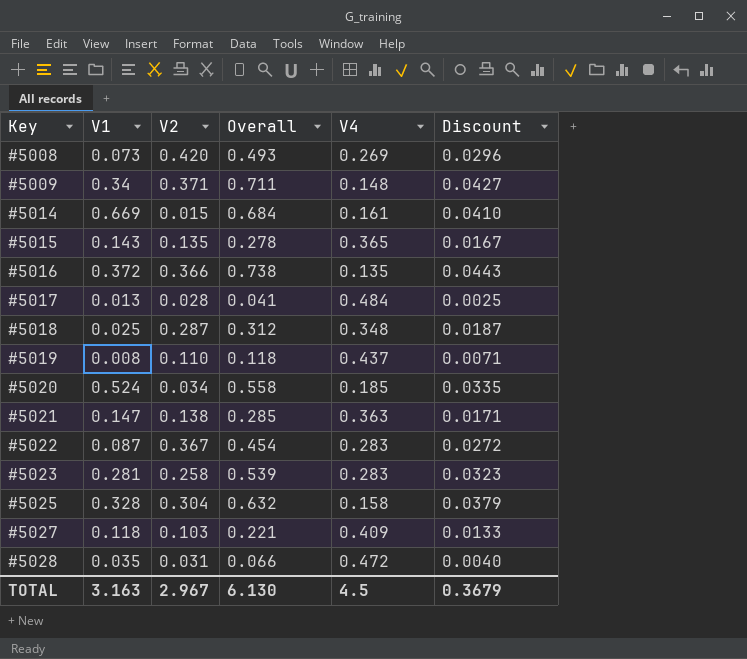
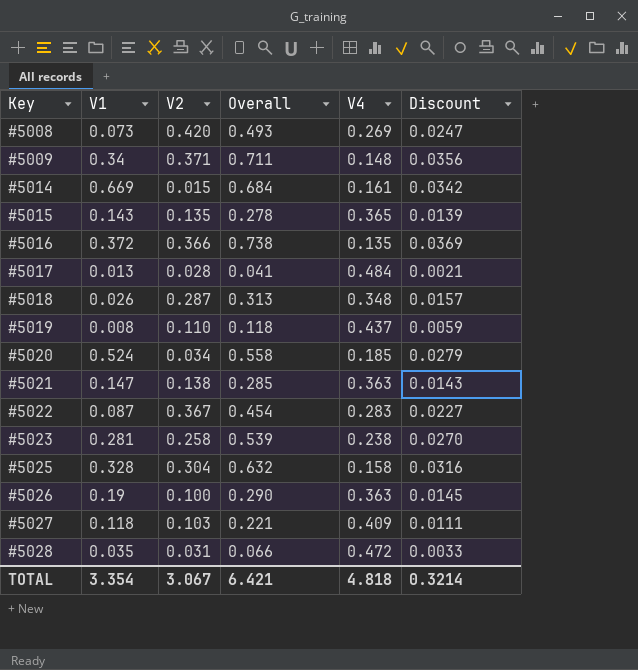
column Discount | formula: [Overall] * 0.06 -> [Overall] * 0.05
#5018 | V1: 0.025 -> 0.026
#5018 | Overall: 0.312 -> 0.313
#5023 | V4: 0.283 -> 0.238
row #5026: none -> 0.19 | 0.100 | 0.290 | 0.363 | 0.0145
TOTAL | V1: 3.163 -> 3.354
TOTAL | V2: 2.967 -> 3.067
TOTAL | Overall: 6.130 -> 6.421
TOTAL | V4: 4.5 -> 4.818
TOTAL | Discount: 0.3679 -> 0.3214

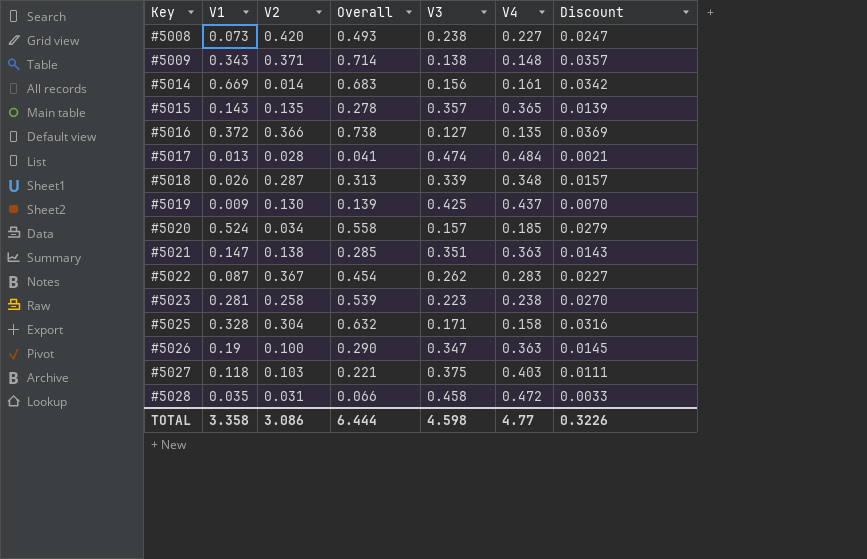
column V3 | position: none -> 5
#5008 | V4: 0.269 -> 0.227
#5009 | V1: 0.34 -> 0.343
#5009 | Overall: 0.711 -> 0.714
#5009 | Discount: 0.0356 -> 0.0357
#5014 | V2: 0.015 -> 0.014
#5014 | Overall: 0.684 -> 0.683
#5019 | V1: 0.008 -> 0.009
#5019 | V2: 0.110 -> 0.130
#5019 | Overall: 0.118 -> 0.139
#5019 | Discount: 0.0059 -> 0.0070
#5027 | V4: 0.409 -> 0.403
TOTAL | V1: 3.354 -> 3.358
TOTAL | V2: 3.067 -> 3.086
TOTAL | Overall: 6.421 -> 6.444
TOTAL | V4: 4.818 -> 4.77
TOTAL | Discount: 0.3214 -> 0.3226

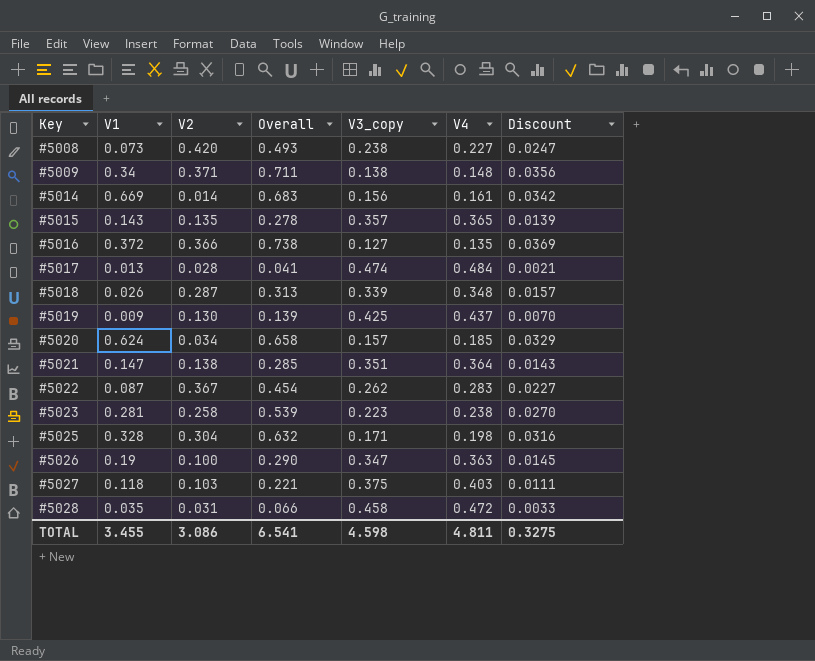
column name: V3 -> V3_copy
#5009 | V1: 0.343 -> 0.34
#5009 | Overall: 0.714 -> 0.711
#5009 | Discount: 0.0357 -> 0.0356
#5020 | V1: 0.524 -> 0.624
#5020 | Overall: 0.558 -> 0.658
#5020 | Discount: 0.0279 -> 0.0329
#5021 | V4: 0.363 -> 0.364
#5025 | V4: 0.158 -> 0.198
TOTAL | V1: 3.358 -> 3.455
TOTAL | Overall: 6.444 -> 6.541
TOTAL | V4: 4.77 -> 4.811
TOTAL | Discount: 0.3226 -> 0.3275

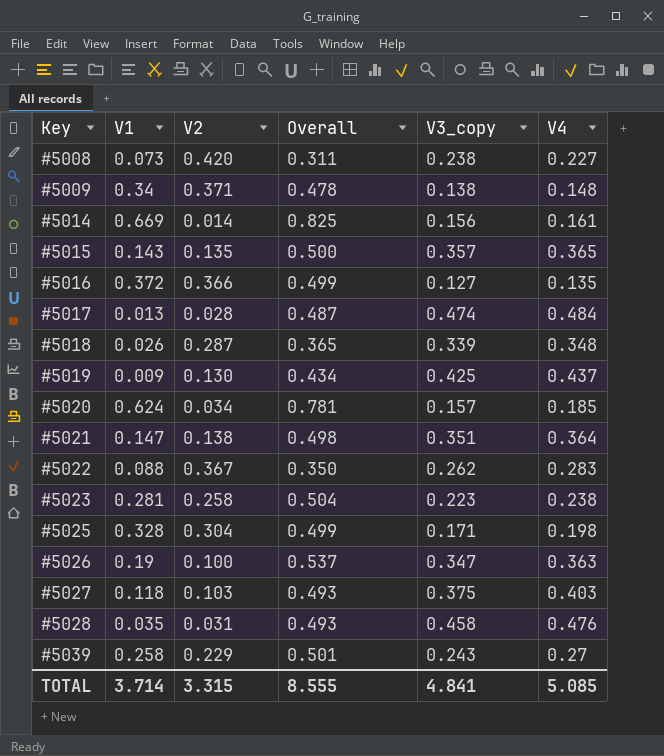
column Discount | formula: [Overall] * 0.05 -> none
column Overall | formula: [V1] + [V2] -> [V1] + [V3_copy]
#5022 | V1: 0.087 -> 0.088
#5028 | V4: 0.472 -> 0.476
row #5039: none -> 0.258 | 0.229 | 0.501 | 0.243 | 0.27
TOTAL | V1: 3.455 -> 3.714
TOTAL | V2: 3.086 -> 3.315
TOTAL | Overall: 6.541 -> 8.555
TOTAL | V3_copy: 4.598 -> 4.841
TOTAL | V4: 4.811 -> 5.085

